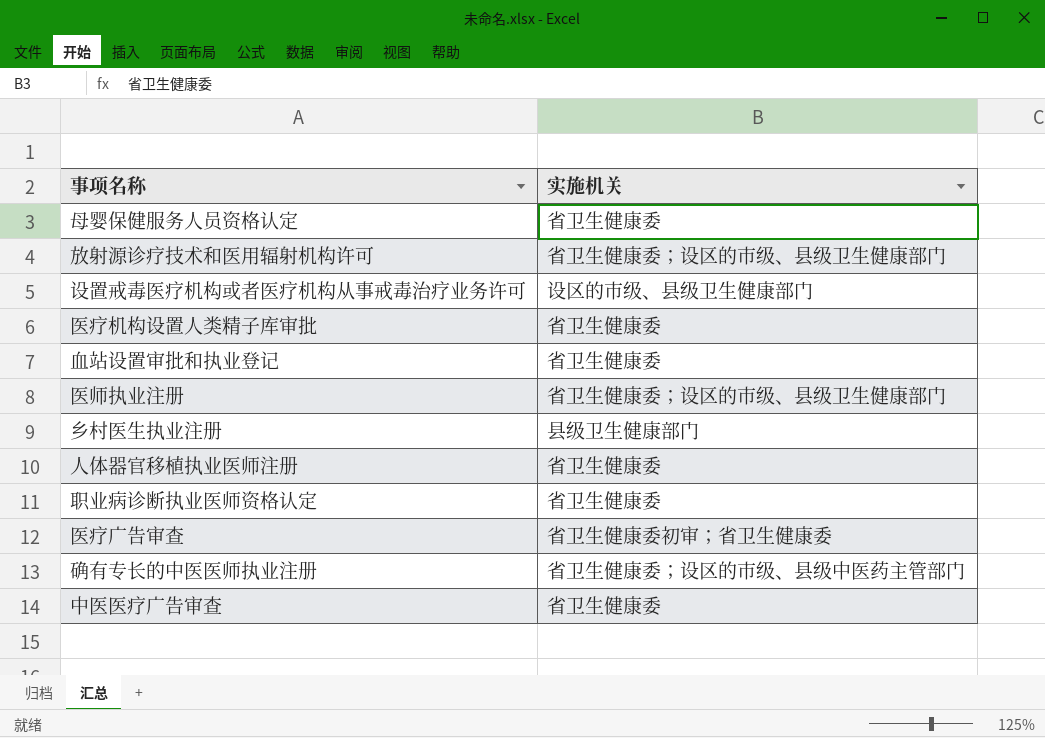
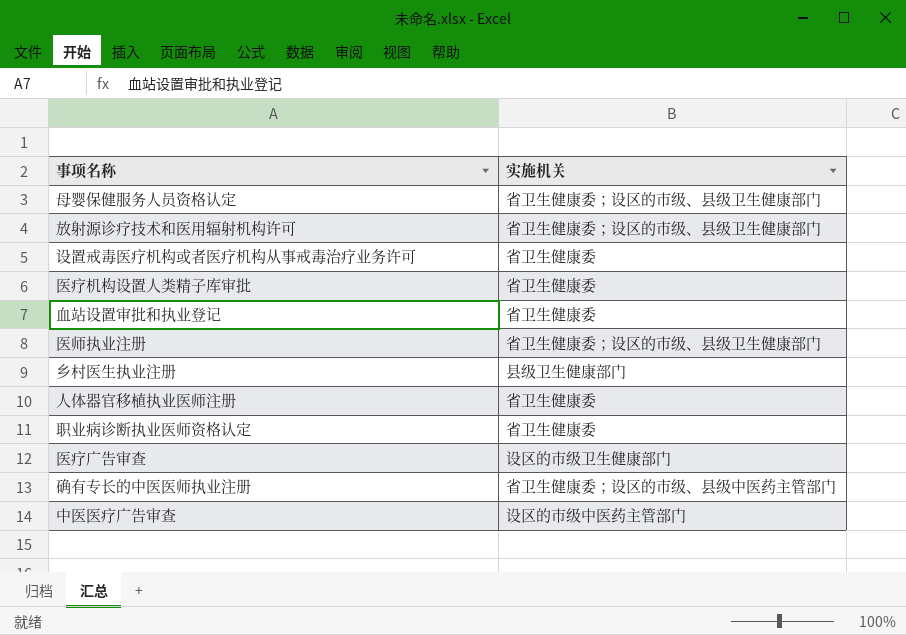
母婴保健服务人员资格认定 | 实施机关: 省卫生健康委 -> 省卫生健康委；设区的市级、县级卫生健康部门
设置戒毒医疗机构或者医疗机构从事戒毒治疗业务许可 | 实施机关: 设区的市级、县级卫生健康部门 -> 省卫生健康委
医疗广告审查 | 实施机关: 省卫生健康委初审；省卫生健康委 -> 设区的市级卫生健康部门
中医医疗广告审查 | 实施机关: 省卫生健康委 -> 设区的市级中医药主管部门

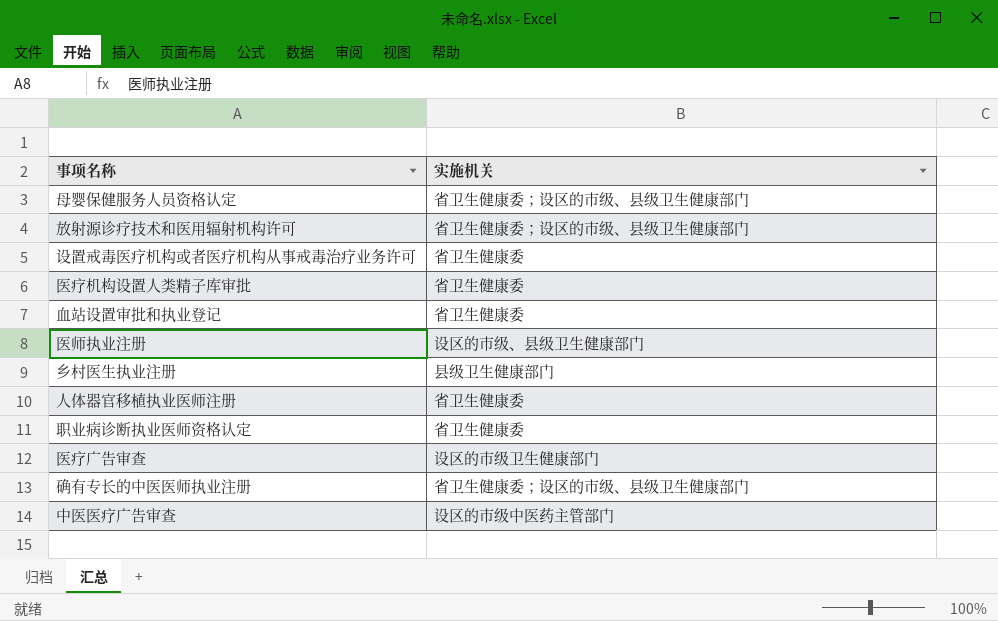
医师执业注册 | 实施机关: 省卫生健康委；设区的市级、县级卫生健康部门 -> 设区的市级、县级卫生健康部门
确有专长的中医医师执业注册 | 实施机关: 省卫生健康委；设区的市级、县级中医药主管部门 -> 省卫生健康委；设区的市级、县级卫生健康部门

